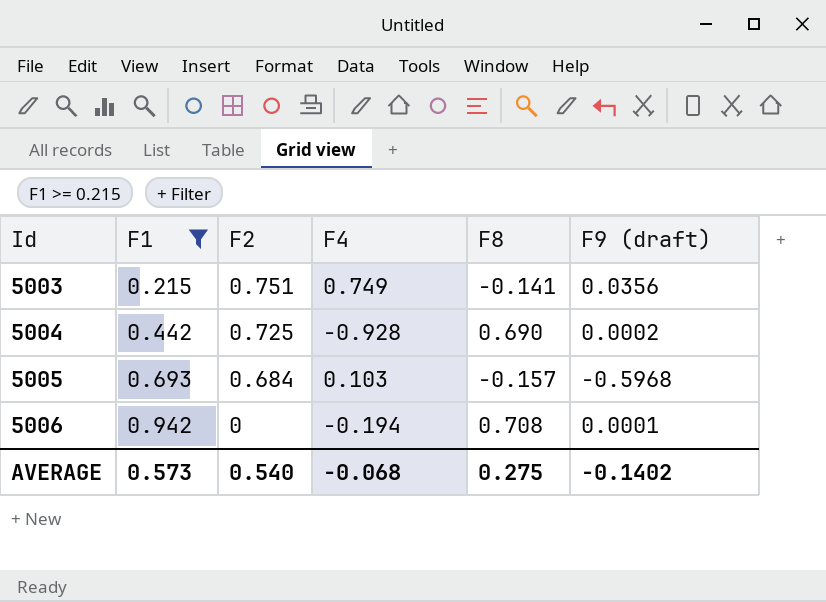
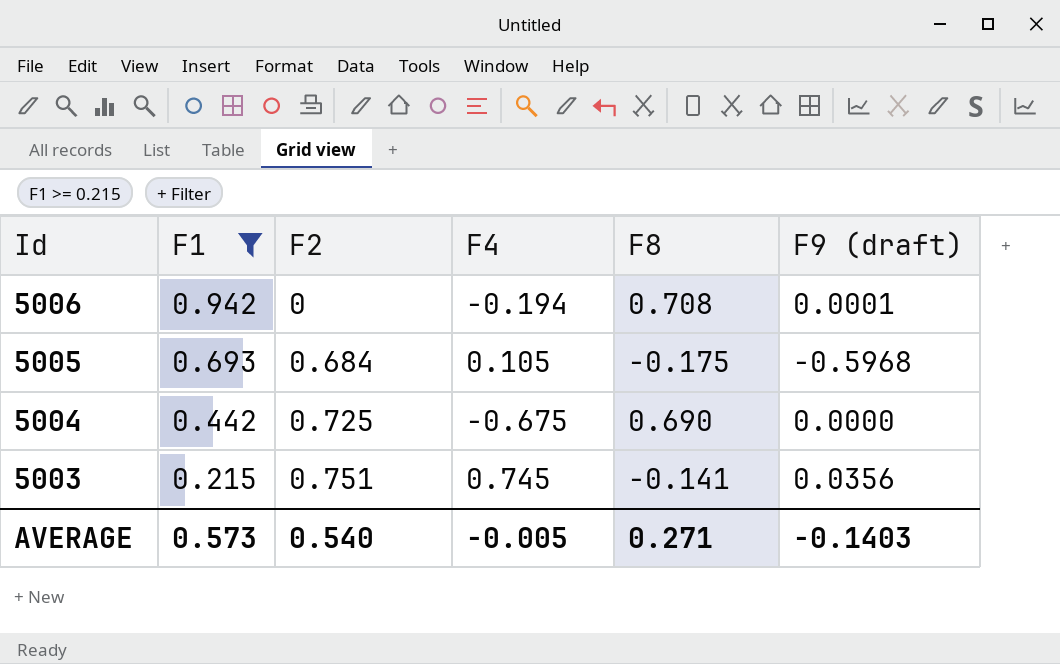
row order: Id ascending -> Id descending
5005 | F4: 0.103 -> 0.105
5005 | F8: -0.157 -> -0.175
5004 | F4: -0.928 -> -0.675
5004 | F9 (draft): 0.0002 -> 0.0000
5003 | F4: 0.749 -> 0.745
AVERAGE | F4: -0.068 -> -0.005
AVERAGE | F8: 0.275 -> 0.271
AVERAGE | F9 (draft): -0.1402 -> -0.1403

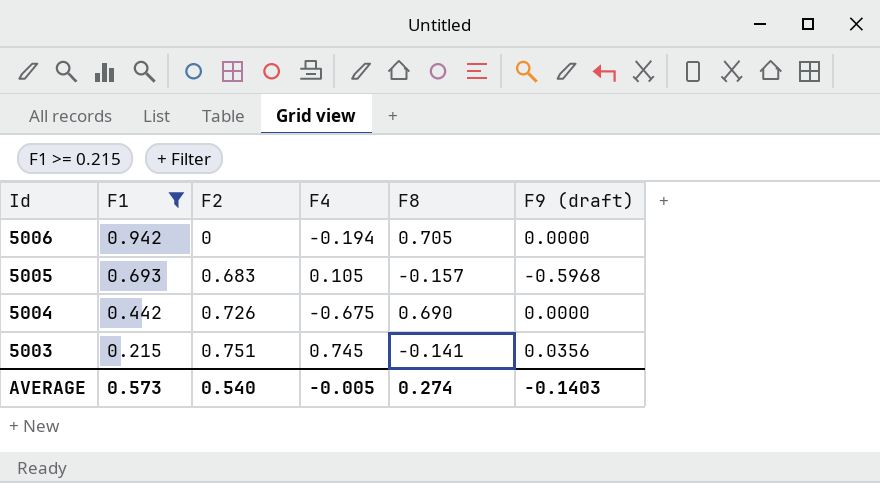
5006 | F8: 0.708 -> 0.705
5006 | F9 (draft): 0.0001 -> 0.0000
5005 | F2: 0.684 -> 0.683
5005 | F8: -0.175 -> -0.157
5004 | F2: 0.725 -> 0.726
AVERAGE | F8: 0.271 -> 0.274

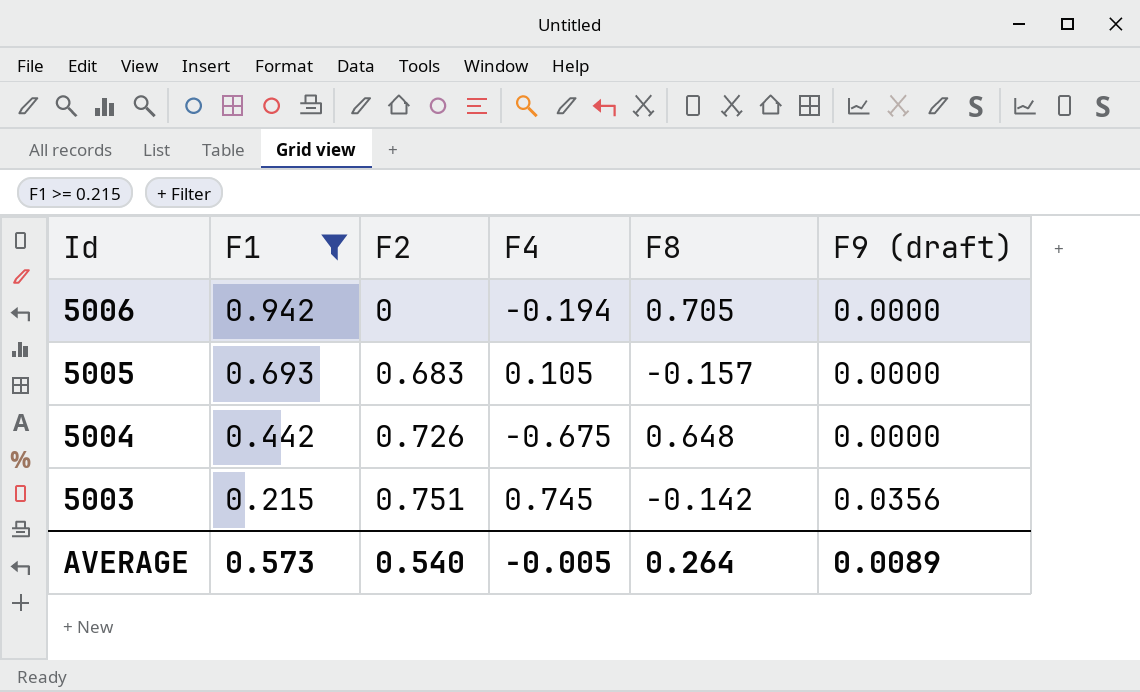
5005 | F9 (draft): -0.5968 -> 0.0000
5004 | F8: 0.690 -> 0.648
5003 | F8: -0.141 -> -0.142
AVERAGE | F8: 0.274 -> 0.264
AVERAGE | F9 (draft): -0.1403 -> 0.0089

